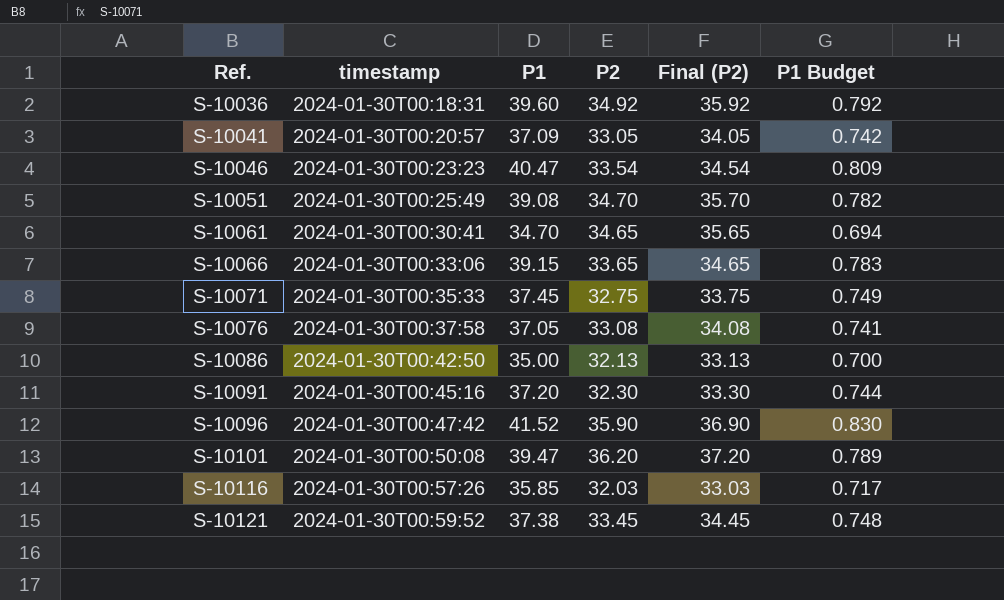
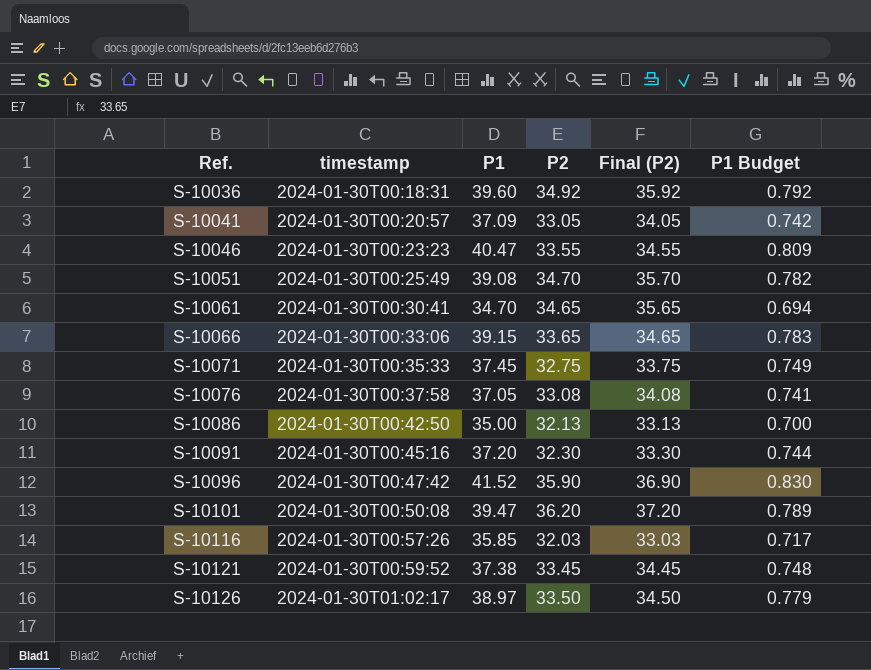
S-10046 | P2: 33.54 -> 33.55
S-10046 | Final (P2): 34.54 -> 34.55
row S-10126: none -> 2024-01-30T01:02:17 | 38.97 | 33.50 | 34.50 | 0.779

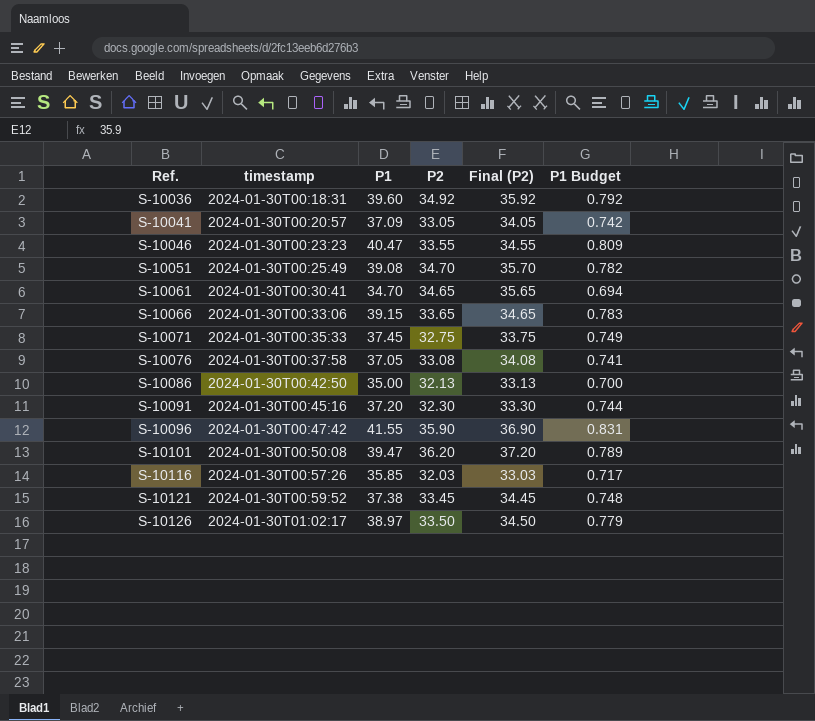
S-10096 | P1: 41.52 -> 41.55
S-10096 | P1 Budget: 0.830 -> 0.831

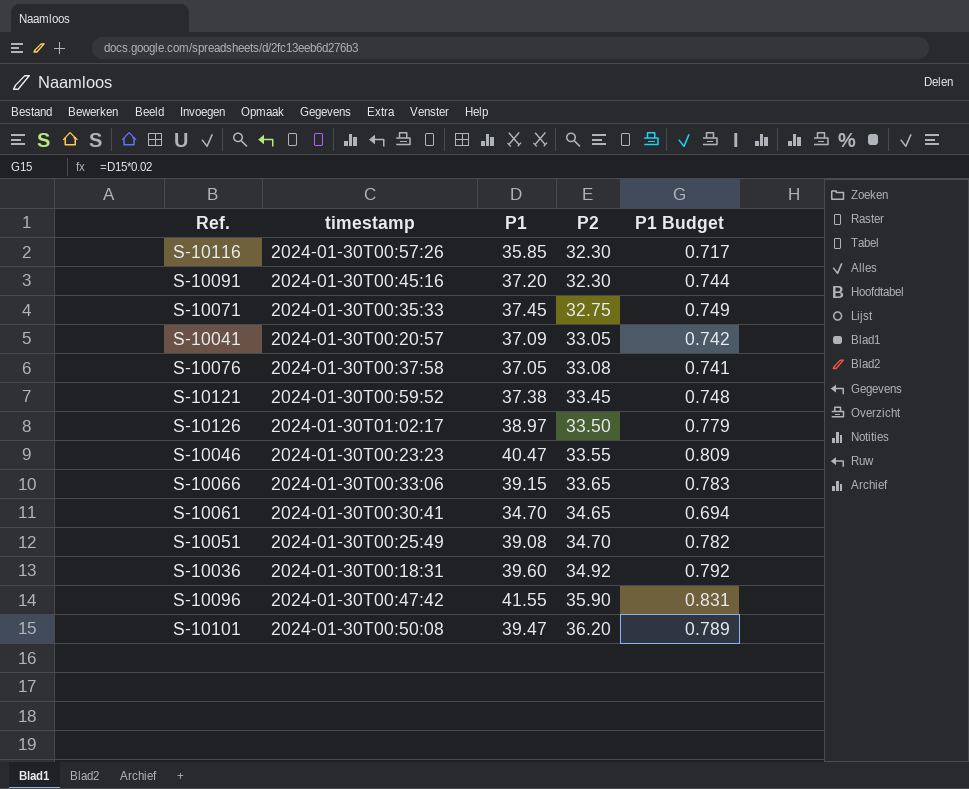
row order: Ref. ascending -> P2 ascending
column Final (P2) | formula: [P2] + 1 -> none
row S-10086: 2024-01-30T00:42:50 | 35.00 | 32.13 | 33.13 | 0.700 -> none
S-10116 | P2: 32.03 -> 32.30

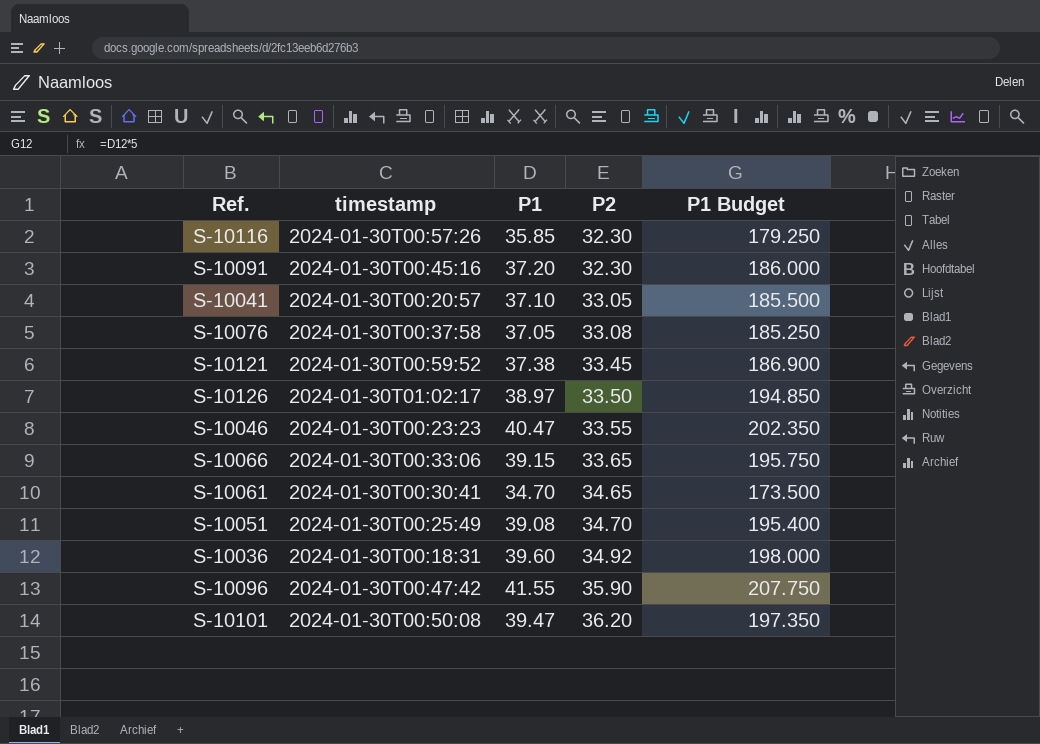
column P1 Budget | formula: [P1] * 0.02 -> [P1] * 5
row S-10071: 2024-01-30T00:35:33 | 37.45 | 32.75 | 0.749 -> none
S-10041 | P1: 37.09 -> 37.10

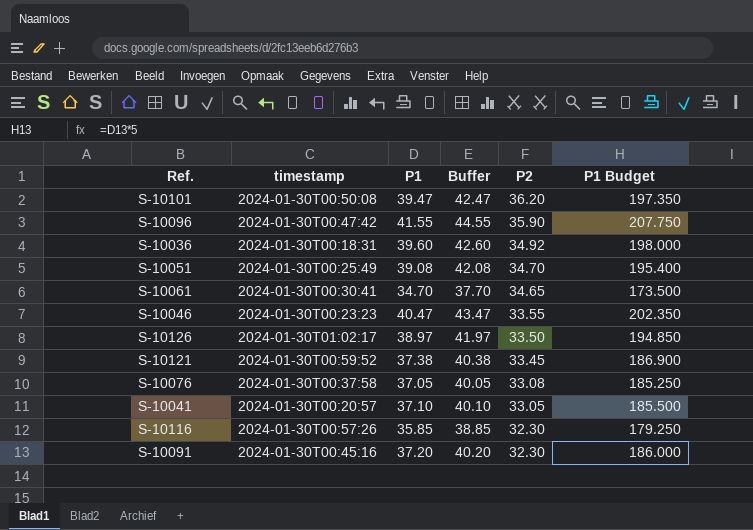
row order: P2 ascending -> P2 descending
column Buffer | formula: none -> [P1] + 3
row S-10066: 2024-01-30T00:33:06 | 39.15 | 33.65 | 195.750 -> none

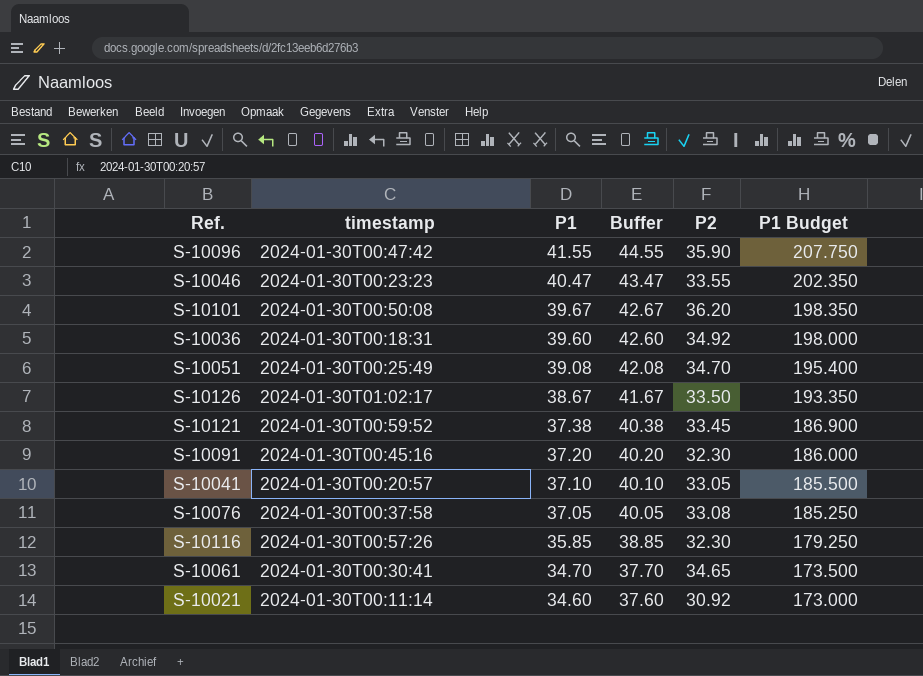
row order: P2 descending -> P1 descending
S-10101 | P1: 39.47 -> 39.67
S-10101 | Buffer: 42.47 -> 42.67
S-10101 | P1 Budget: 197.350 -> 198.350
S-10126 | P1: 38.97 -> 38.67
S-10126 | Buffer: 41.97 -> 41.67
S-10126 | P1 Budget: 194.850 -> 193.350
row S-10021: none -> 2024-01-30T00:11:14 | 34.60 | 37.60 | 30.92 | 173.000

